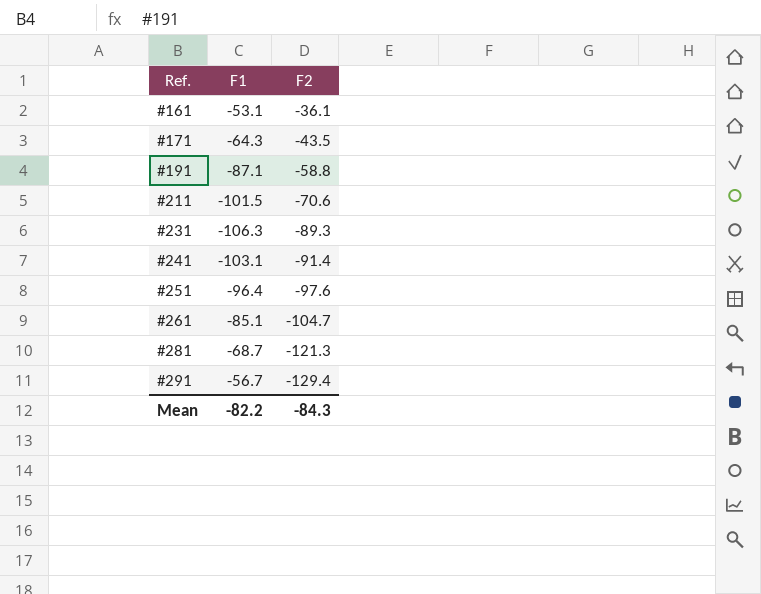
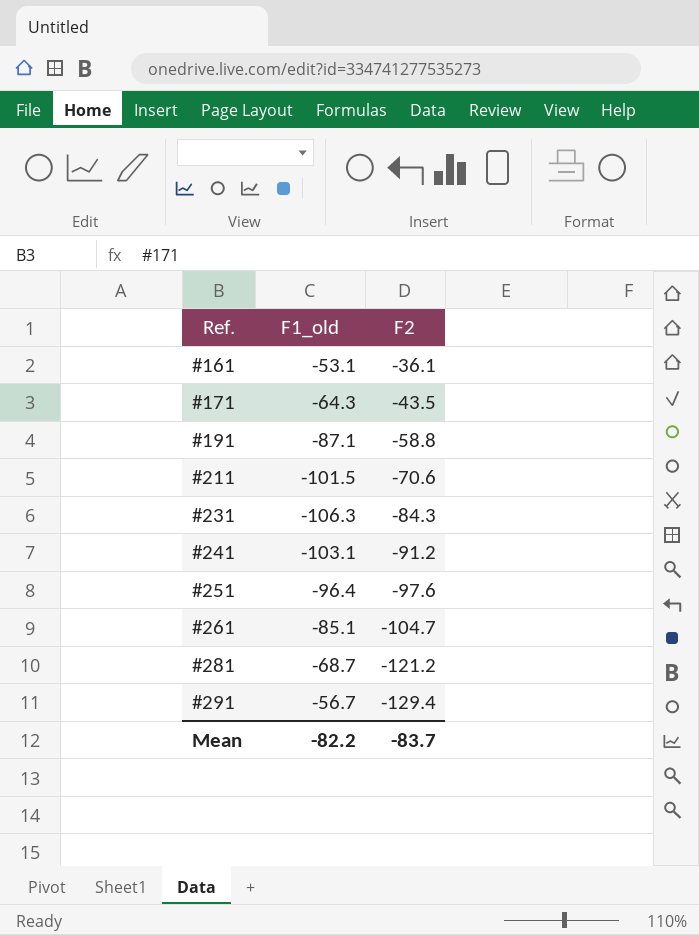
column name: F1 -> F1_old
#231 | F2: -89.3 -> -84.3
#241 | F2: -91.4 -> -91.2
#281 | F2: -121.3 -> -121.2
Mean | F2: -84.3 -> -83.7

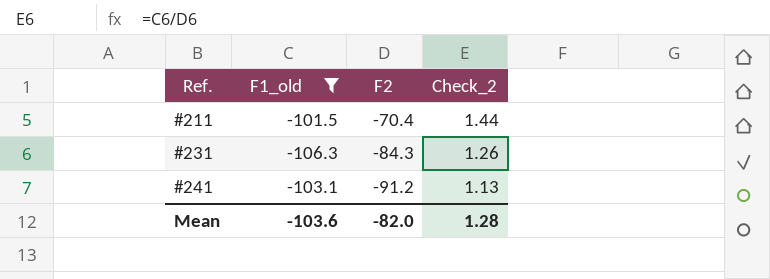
filter: none -> F1_old <= -101.5
column Check_2 | formula: none -> [F1_old] / [F2]
#211 | F2: -70.6 -> -70.4
Mean | F1_old: -82.2 -> -103.6
Mean | F2: -83.7 -> -82.0

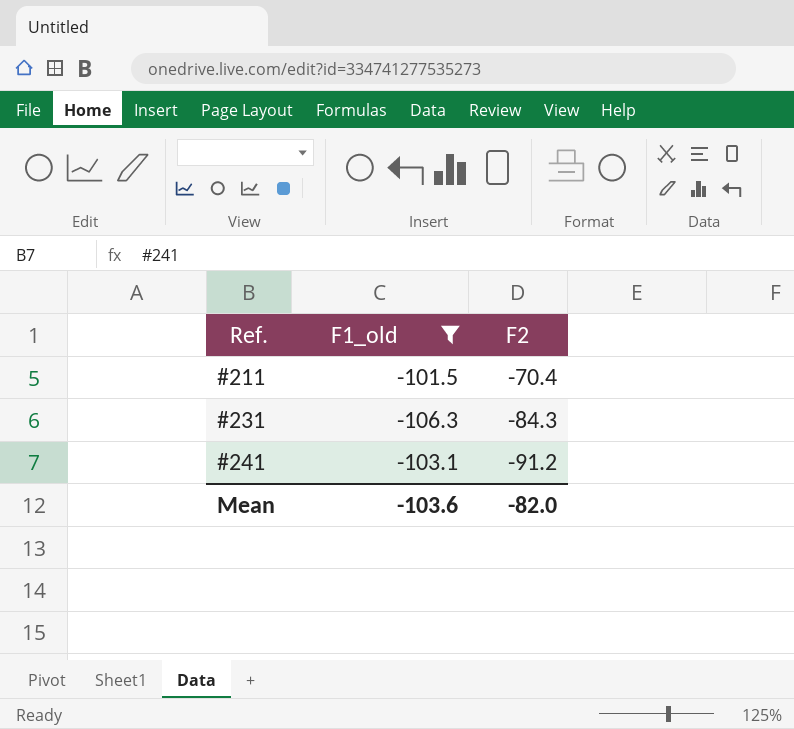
column Check_2 | formula: [F1_old] / [F2] -> none

